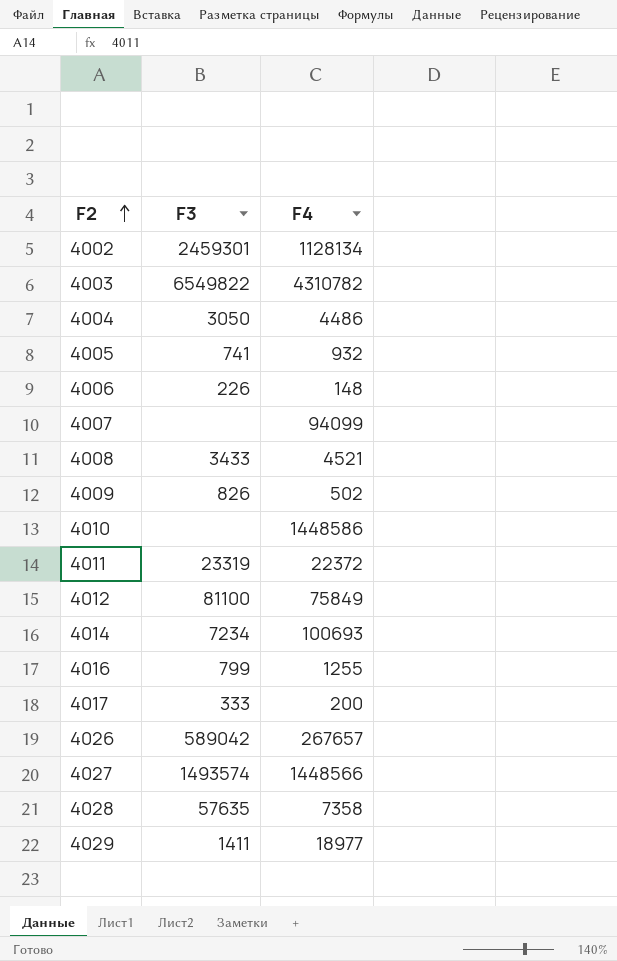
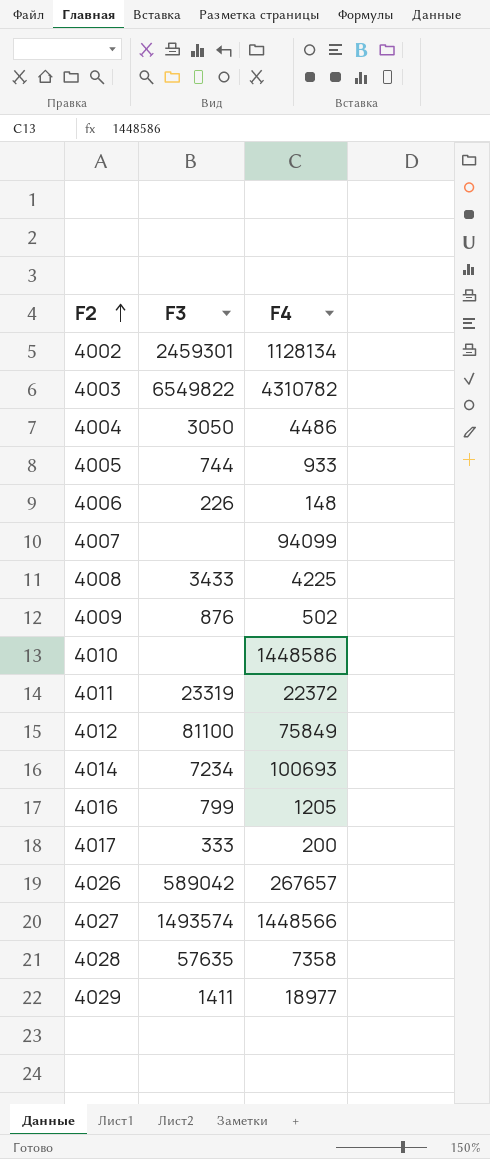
4005 | F3: 741 -> 744
4005 | F4: 932 -> 933
4008 | F4: 4521 -> 4225
4009 | F3: 826 -> 876
4016 | F4: 1255 -> 1205

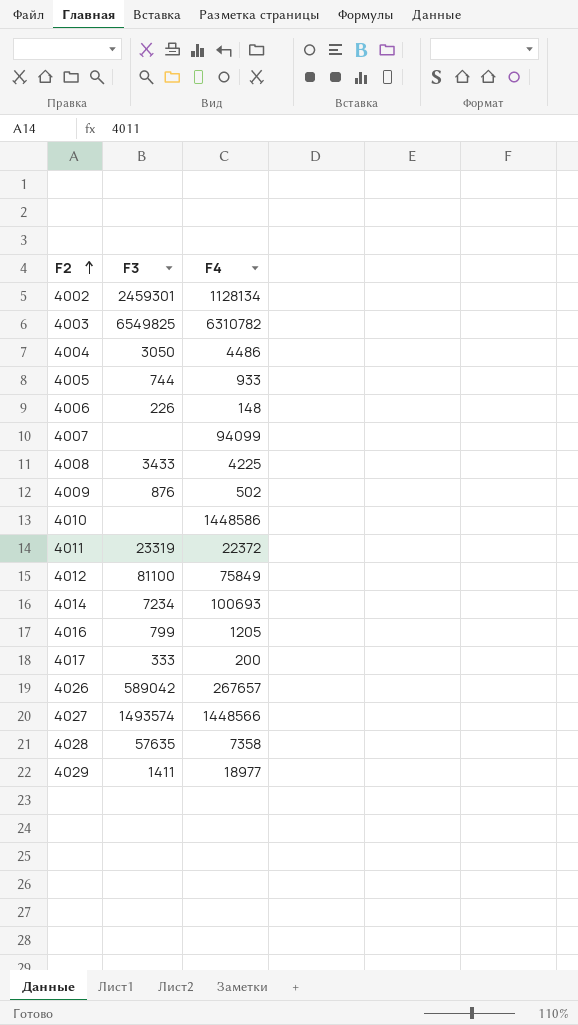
4003 | F3: 6549822 -> 6549825
4003 | F4: 4310782 -> 6310782

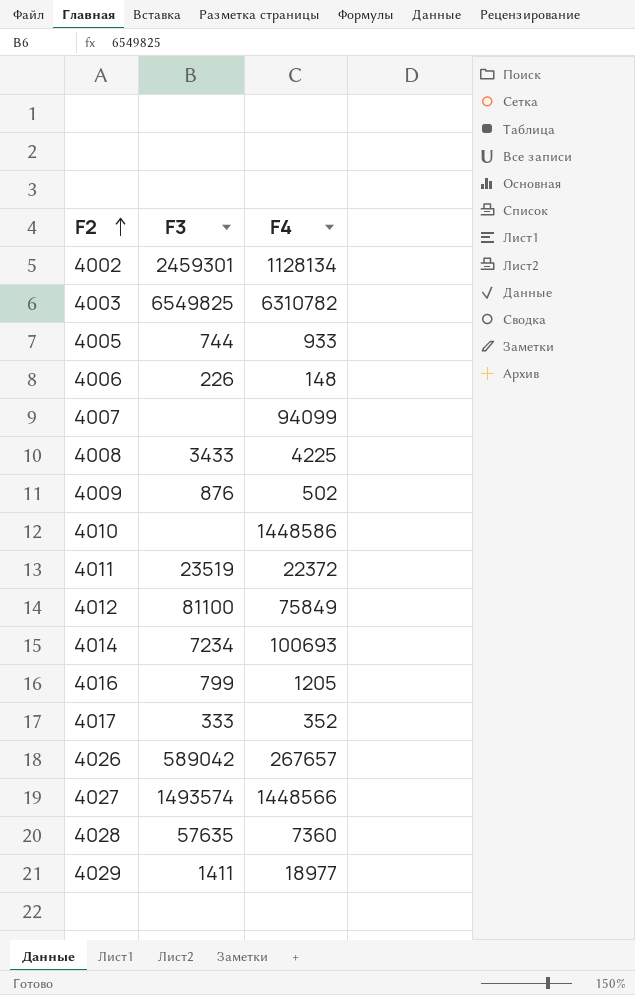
row 4004: 3050 | 4486 -> none
4011 | F3: 23319 -> 23519
4017 | F4: 200 -> 352
4028 | F4: 7358 -> 7360

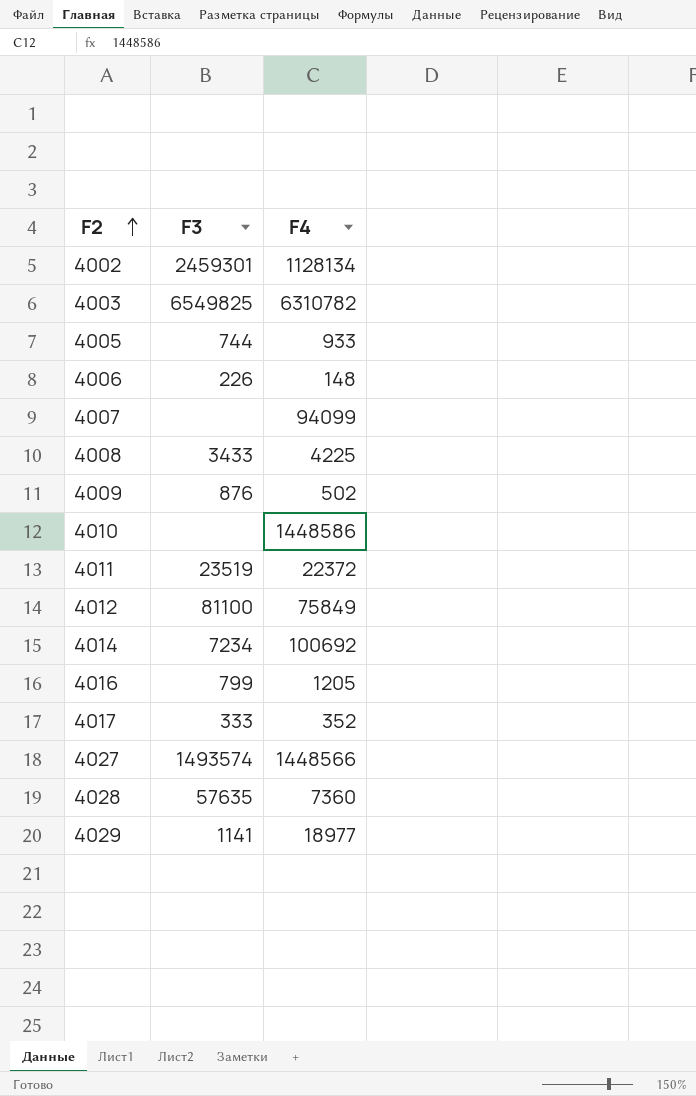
row 4026: 589042 | 267657 -> none
4014 | F4: 100693 -> 100692
4029 | F3: 1411 -> 1141

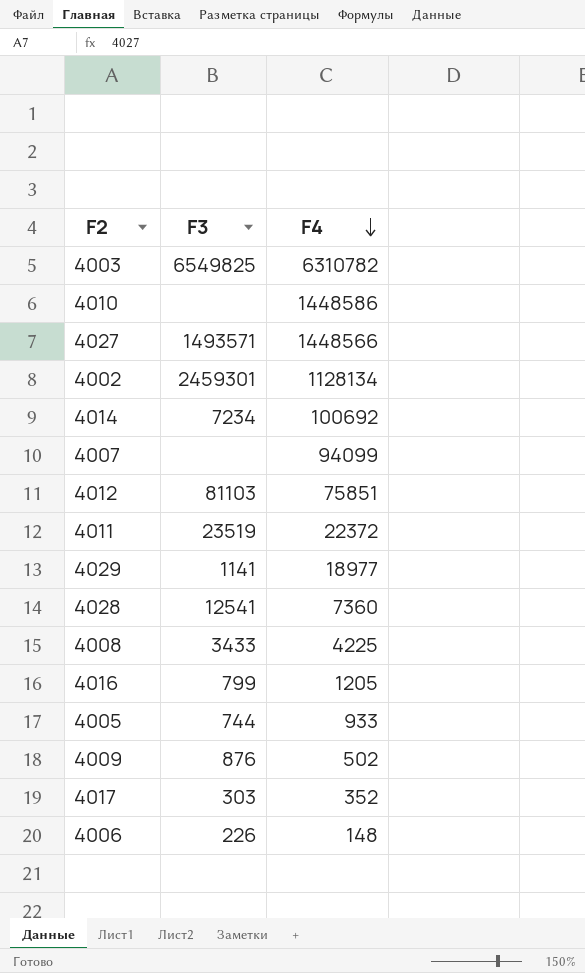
row order: F2 ascending -> F4 descending
4027 | F3: 1493574 -> 1493571
4012 | F3: 81100 -> 81103
4012 | F4: 75849 -> 75851
4028 | F3: 57635 -> 12541
4017 | F3: 333 -> 303

